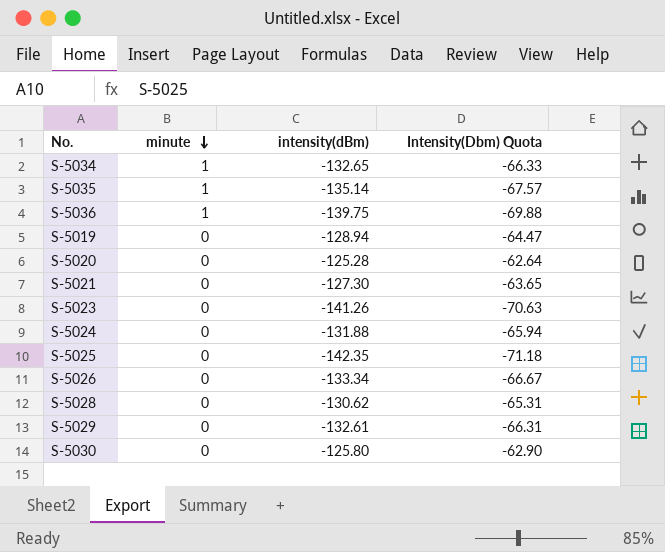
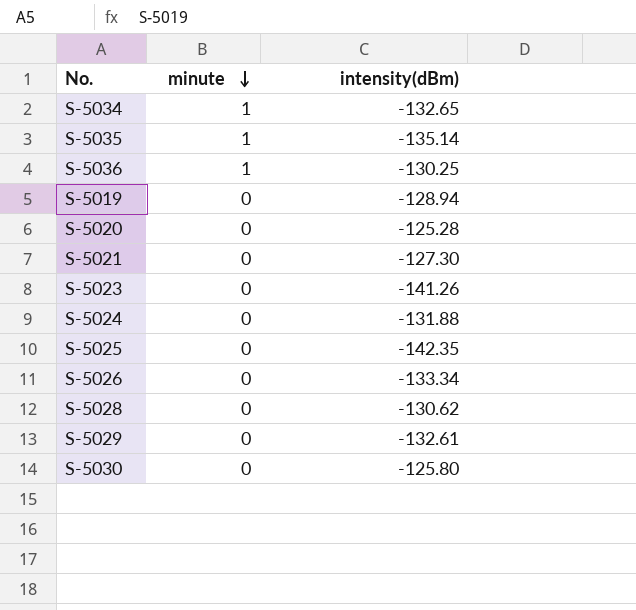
column Intensity(Dbm) Quota | formula: [intensity(dBm)] * 0.5 -> none
S-5036 | intensity(dBm): -139.75 -> -130.25

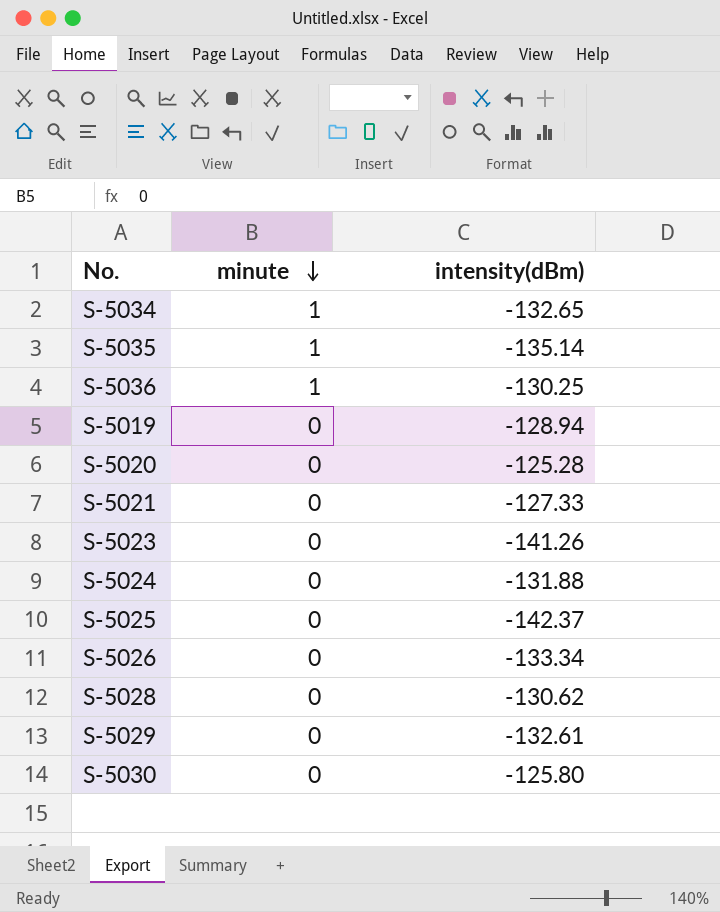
S-5021 | intensity(dBm): -127.30 -> -127.33
S-5025 | intensity(dBm): -142.35 -> -142.37

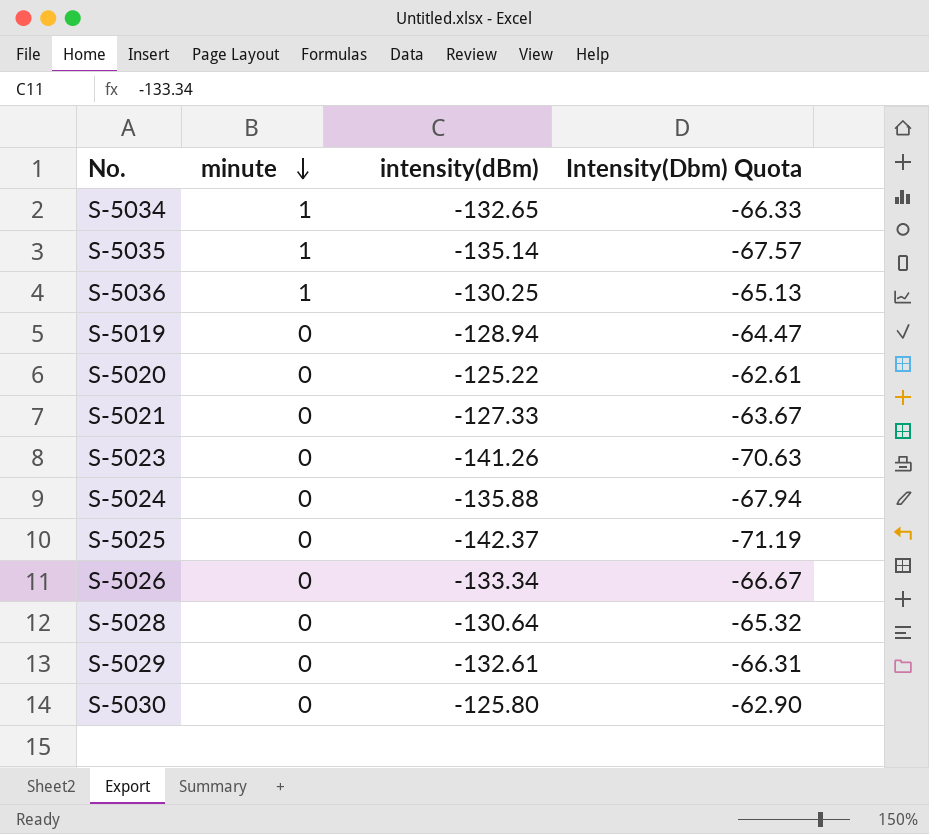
column Intensity(Dbm) Quota | formula: none -> [intensity(dBm)] * 0.5
S-5020 | intensity(dBm): -125.28 -> -125.22
S-5024 | intensity(dBm): -131.88 -> -135.88
S-5028 | intensity(dBm): -130.62 -> -130.64

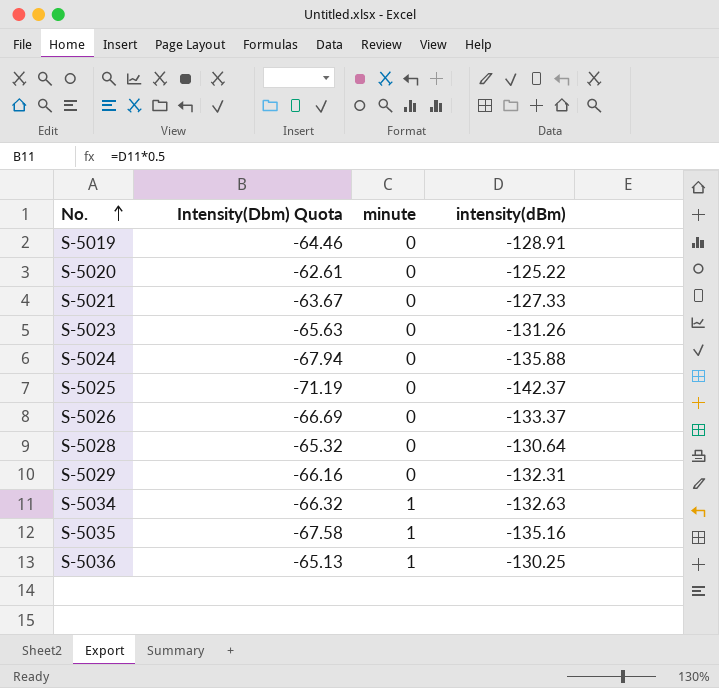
row order: minute descending -> No. ascending
column Intensity(Dbm) Quota | position: 4 -> 2
row S-5030: 0 | -125.80 | -62.90 -> none
S-5019 | Intensity(Dbm) Quota: -64.47 -> -64.46
S-5019 | intensity(dBm): -128.94 -> -128.91
S-5023 | Intensity(Dbm) Quota: -70.63 -> -65.63
S-5023 | intensity(dBm): -141.26 -> -131.26
S-5026 | Intensity(Dbm) Quota: -66.67 -> -66.69
S-5026 | intensity(dBm): -133.34 -> -133.37
S-5029 | Intensity(Dbm) Quota: -66.31 -> -66.16
S-5029 | intensity(dBm): -132.61 -> -132.31
S-5034 | Intensity(Dbm) Quota: -66.33 -> -66.32
S-5034 | intensity(dBm): -132.65 -> -132.63
S-5035 | Intensity(Dbm) Quota: -67.57 -> -67.58
S-5035 | intensity(dBm): -135.14 -> -135.16

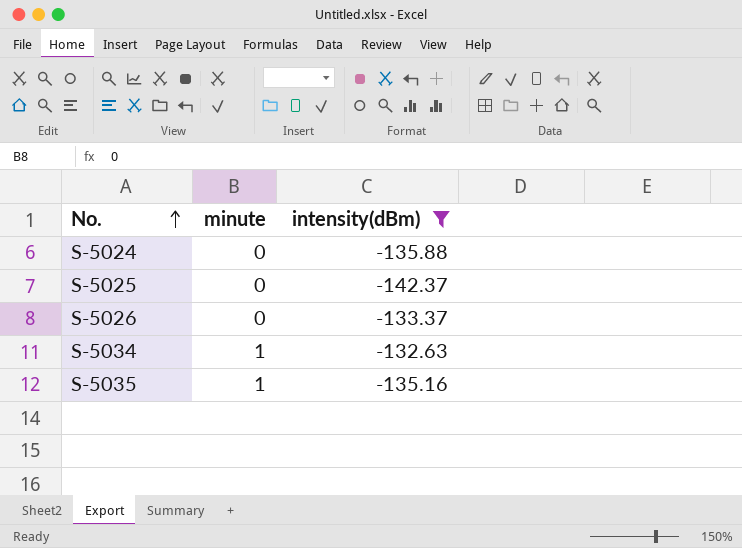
filter: none -> intensity(dBm) <= -132.63
column Intensity(Dbm) Quota | formula: [intensity(dBm)] * 0.5 -> none

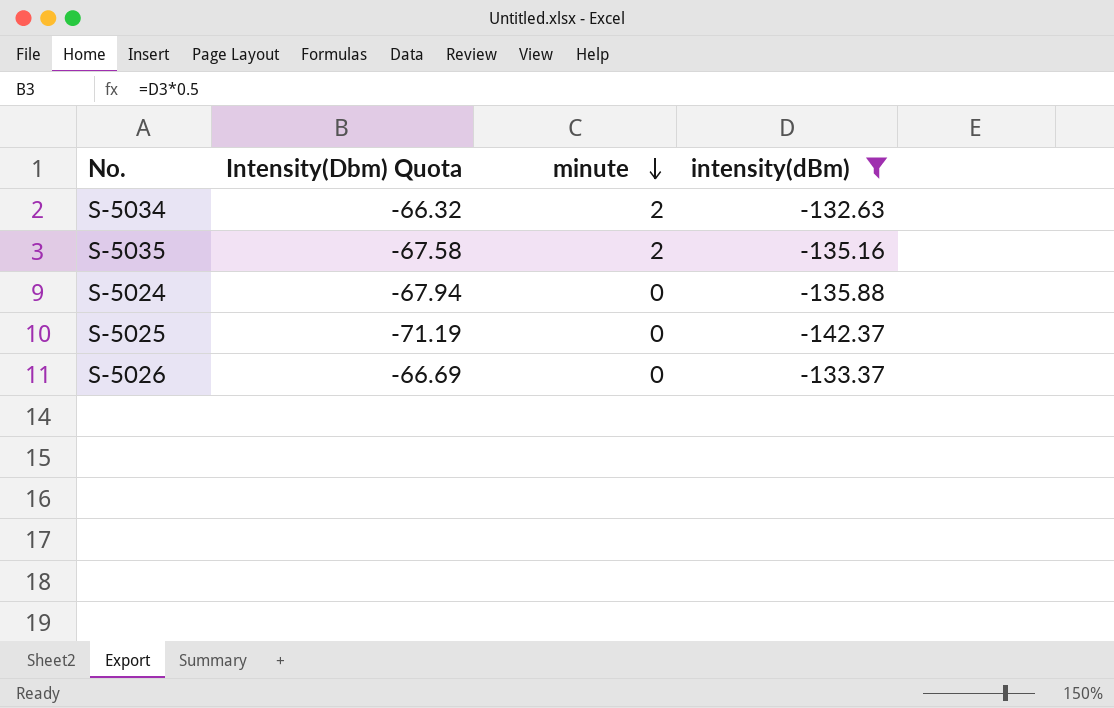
row order: No. ascending -> minute descending
column Intensity(Dbm) Quota | formula: none -> [intensity(dBm)] * 0.5
S-5034 | minute: 1 -> 2
S-5035 | minute: 1 -> 2

